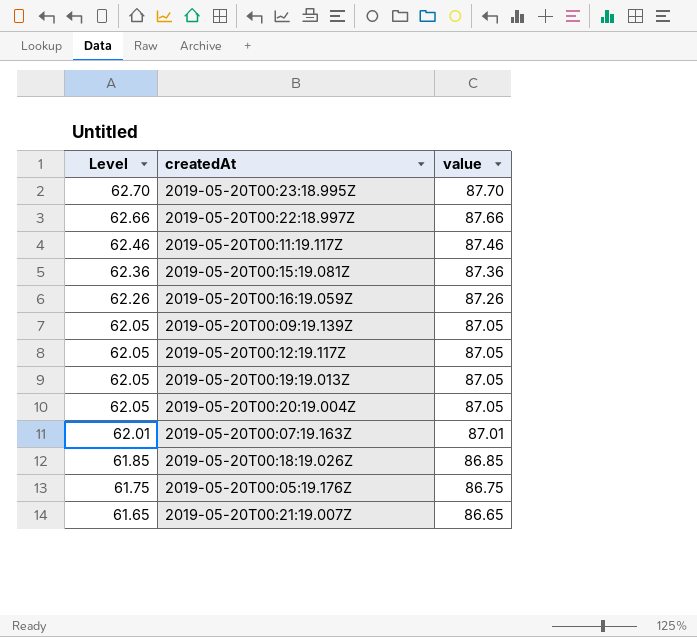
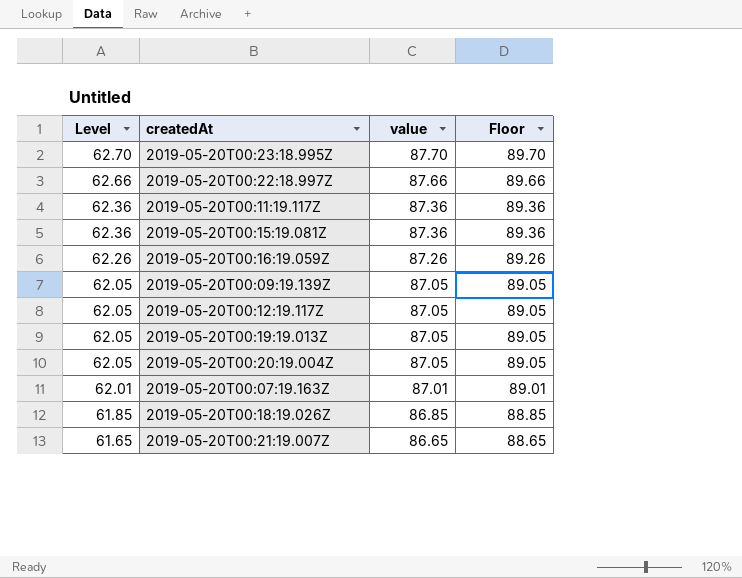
column Floor | formula: none -> [value] + 2
row 2019-05-20T00:05:19.176Z: 61.75 | 86.75 -> none
2019-05-20T00:11:19.117Z | Level: 62.46 -> 62.36
2019-05-20T00:11:19.117Z | value: 87.46 -> 87.36

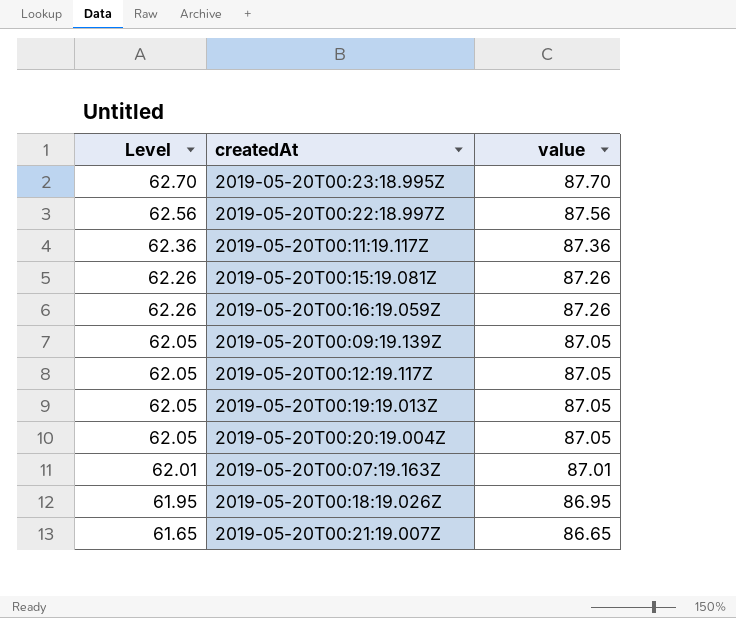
column Floor | formula: [value] + 2 -> none
2019-05-20T00:22:18.997Z | Level: 62.66 -> 62.56
2019-05-20T00:22:18.997Z | value: 87.66 -> 87.56
2019-05-20T00:15:19.081Z | Level: 62.36 -> 62.26
2019-05-20T00:15:19.081Z | value: 87.36 -> 87.26
2019-05-20T00:18:19.026Z | Level: 61.85 -> 61.95
2019-05-20T00:18:19.026Z | value: 86.85 -> 86.95

